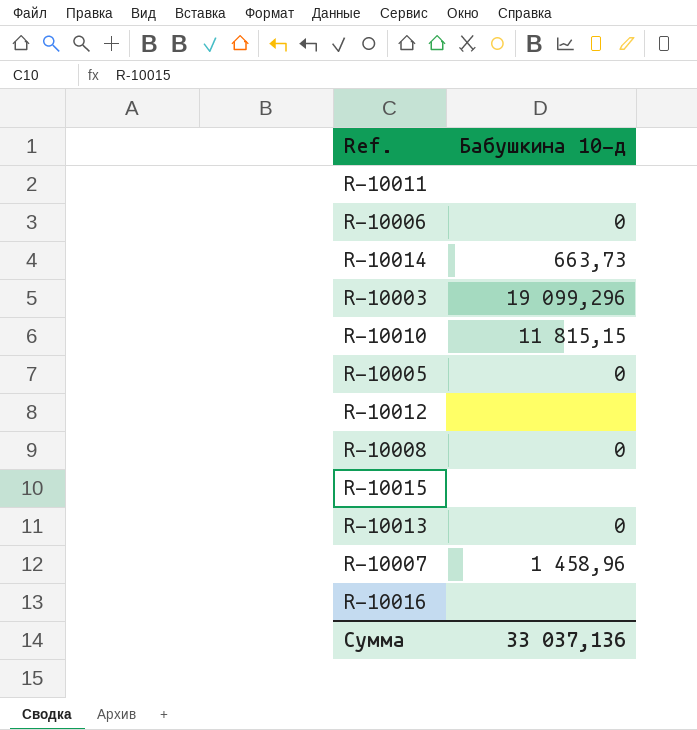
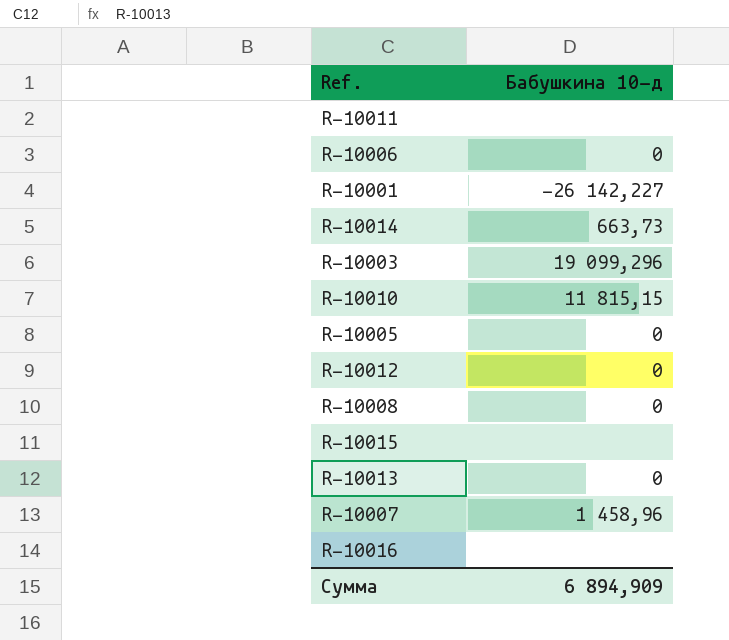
row R-10001: none -> -26 142,227
R-10012 | Бабушкина 10-д: none -> 0
Сумма | Бабушкина 10-д: 33 037,136 -> 6 894,909

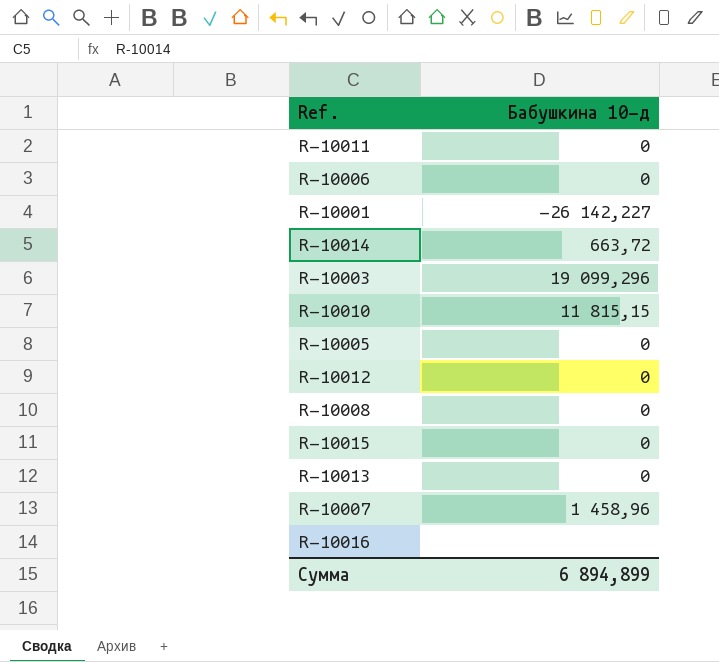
R-10011 | Бабушкина 10-д: none -> 0
R-10014 | Бабушкина 10-д: 663,73 -> 663,72
R-10015 | Бабушкина 10-д: none -> 0
Сумма | Бабушкина 10-д: 6 894,909 -> 6 894,899

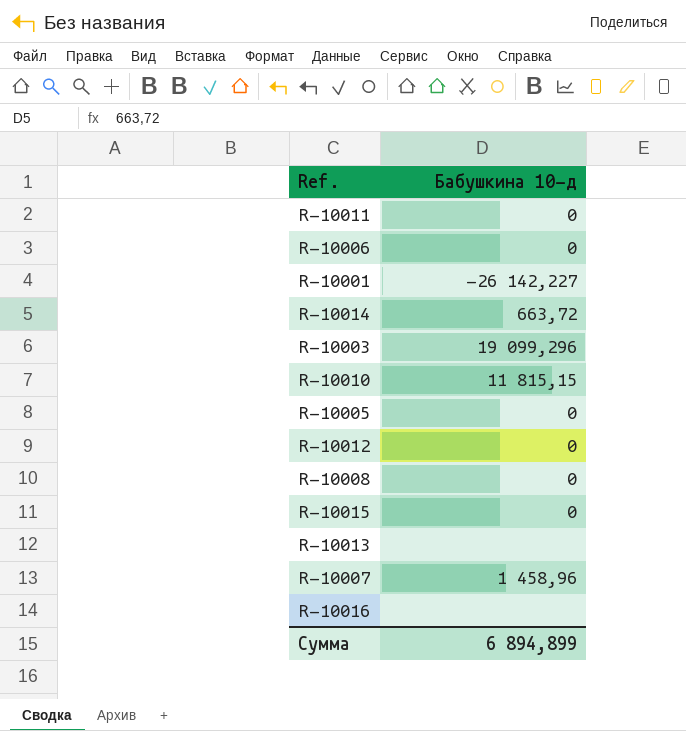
R-10013 | Бабушкина 10-д: 0 -> none

